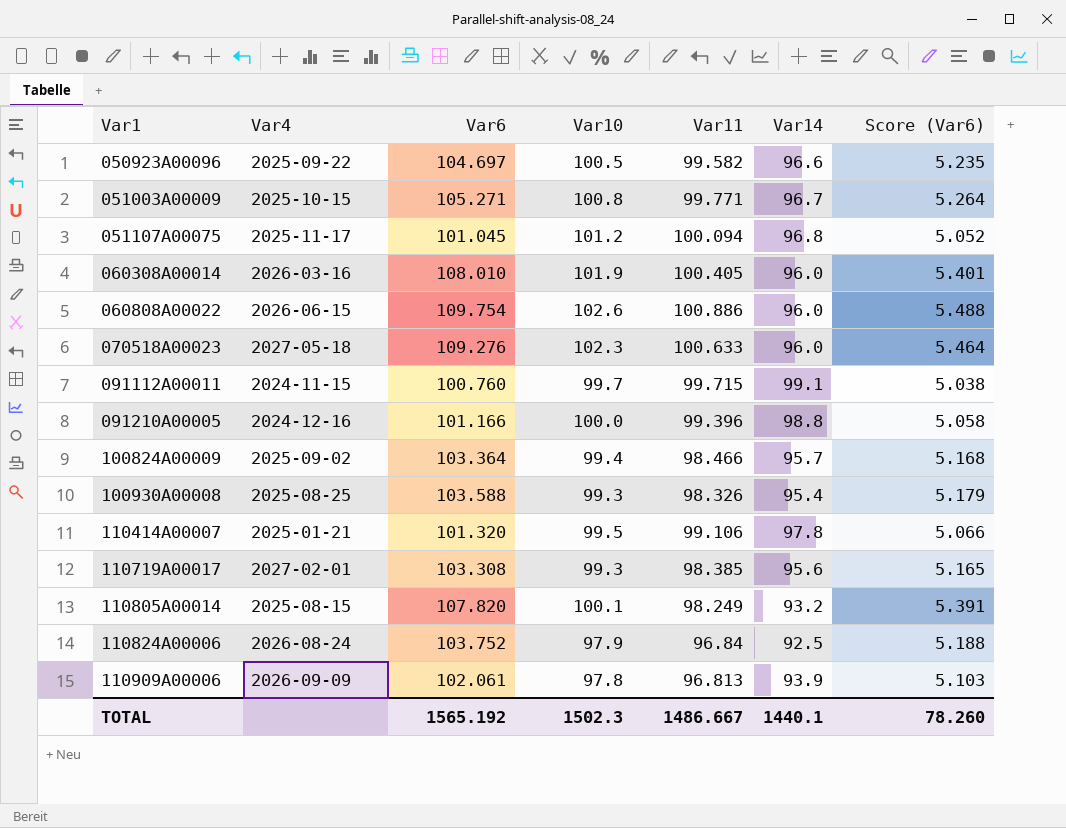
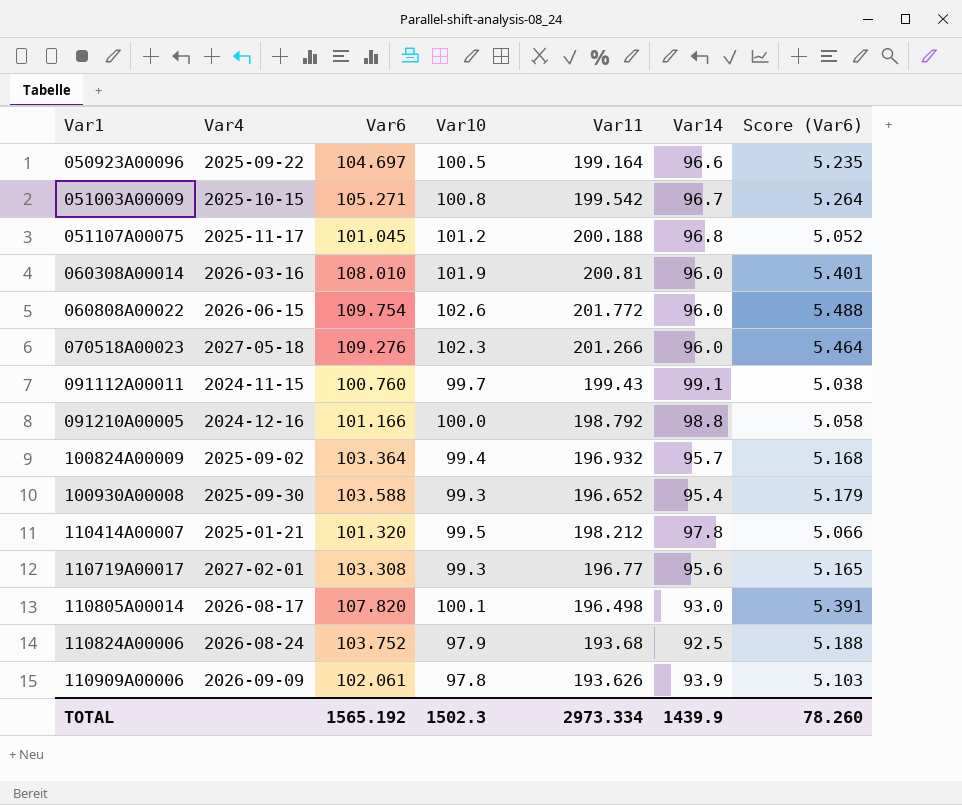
050923A00096 | Var11: 99.582 -> 199.164
051003A00009 | Var11: 99.771 -> 199.542
051107A00075 | Var11: 100.094 -> 200.188
060308A00014 | Var11: 100.405 -> 200.81
060808A00022 | Var11: 100.886 -> 201.772
070518A00023 | Var11: 100.633 -> 201.266
091112A00011 | Var11: 99.715 -> 199.43
091210A00005 | Var11: 99.396 -> 198.792
100824A00009 | Var11: 98.466 -> 196.932
100930A00008 | Var4: 2025-08-25 -> 2025-09-30
100930A00008 | Var11: 98.326 -> 196.652
110414A00007 | Var11: 99.106 -> 198.212
110719A00017 | Var11: 98.385 -> 196.77
110805A00014 | Var4: 2025-08-15 -> 2026-08-17
110805A00014 | Var11: 98.249 -> 196.498
110805A00014 | Var14: 93.2 -> 93.0
110824A00006 | Var11: 96.84 -> 193.68
110909A00006 | Var11: 96.813 -> 193.626
TOTAL | Var11: 1486.667 -> 2973.334
TOTAL | Var14: 1440.1 -> 1439.9

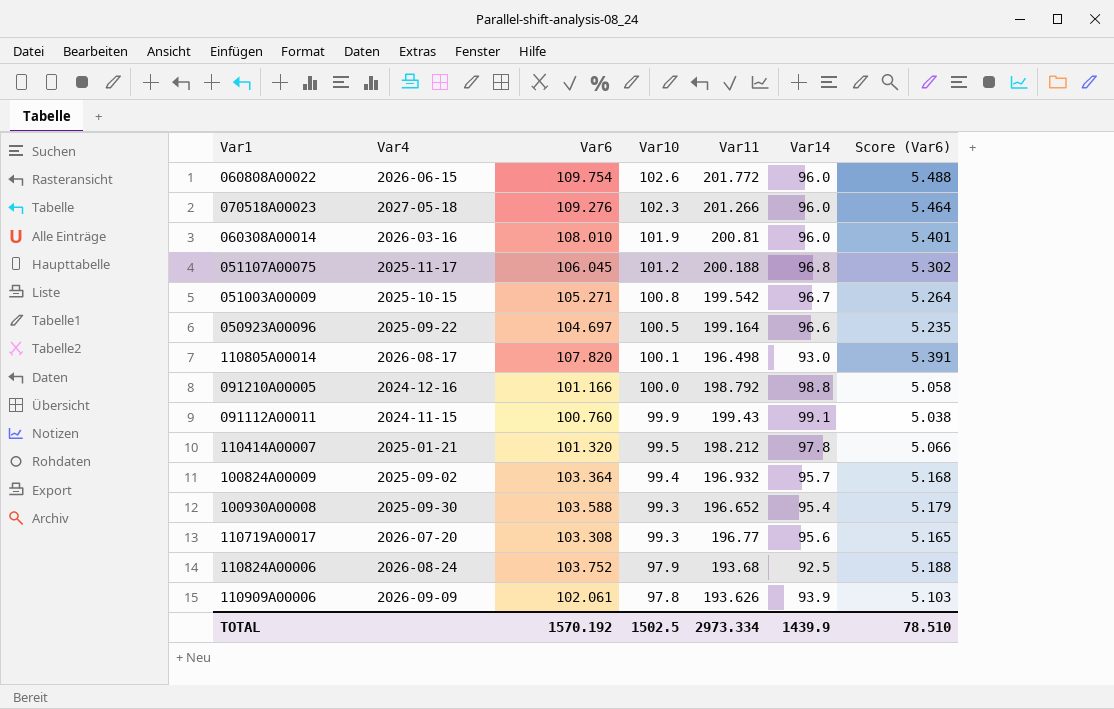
row order: Var1 ascending -> Var10 descending
051107A00075 | Var6: 101.045 -> 106.045
051107A00075 | Score (Var6): 5.052 -> 5.302
091112A00011 | Var10: 99.7 -> 99.9
110719A00017 | Var4: 2027-02-01 -> 2026-07-20
TOTAL | Var6: 1565.192 -> 1570.192
TOTAL | Var10: 1502.3 -> 1502.5
TOTAL | Score (Var6): 78.260 -> 78.510

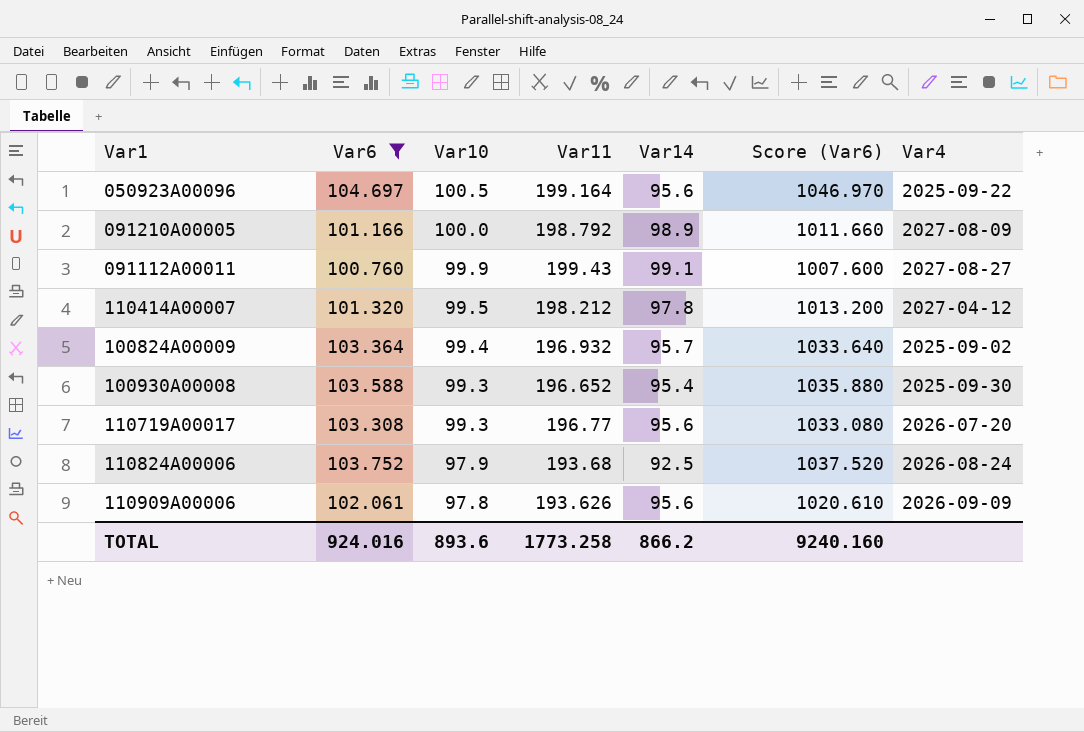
filter: none -> Var6 <= 104.697
column Score (Var6) | formula: [Var6] * 0.05 -> [Var6] * 10
column Var4 | position: 2 -> 7
050923A00096 | Var14: 96.6 -> 95.6
091210A00005 | Var14: 98.8 -> 98.9
091210A00005 | Var4: 2024-12-16 -> 2027-08-09
091112A00011 | Var4: 2024-11-15 -> 2027-08-27
110414A00007 | Var4: 2025-01-21 -> 2027-04-12
110909A00006 | Var14: 93.9 -> 95.6
TOTAL | Var6: 1570.192 -> 924.016
TOTAL | Var10: 1502.5 -> 893.6
TOTAL | Var11: 2973.334 -> 1773.258
TOTAL | Var14: 1439.9 -> 866.2
TOTAL | Score (Var6): 78.510 -> 9240.160

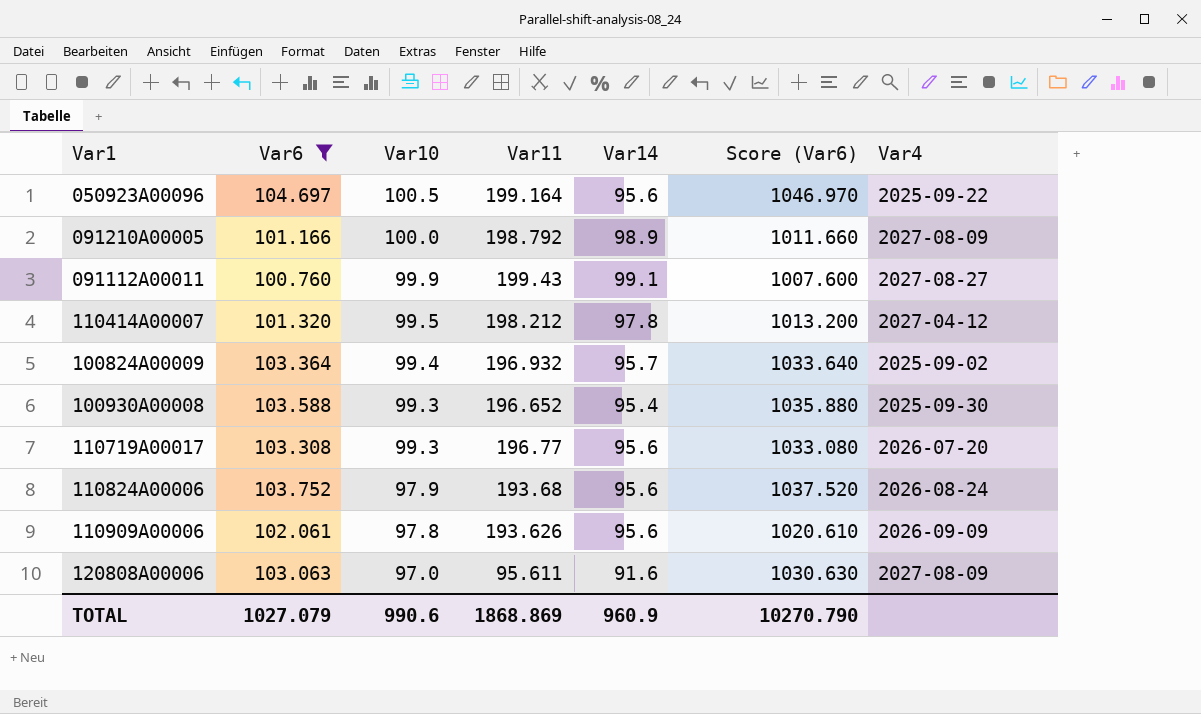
110824A00006 | Var14: 92.5 -> 95.6
row 120808A00006: none -> 103.063 | 97.0 | 95.611 | 91.6 | 1030.630 | 2027-08-09
TOTAL | Var6: 924.016 -> 1027.079
TOTAL | Var10: 893.6 -> 990.6
TOTAL | Var11: 1773.258 -> 1868.869
TOTAL | Var14: 866.2 -> 960.9
TOTAL | Score (Var6): 9240.160 -> 10270.790

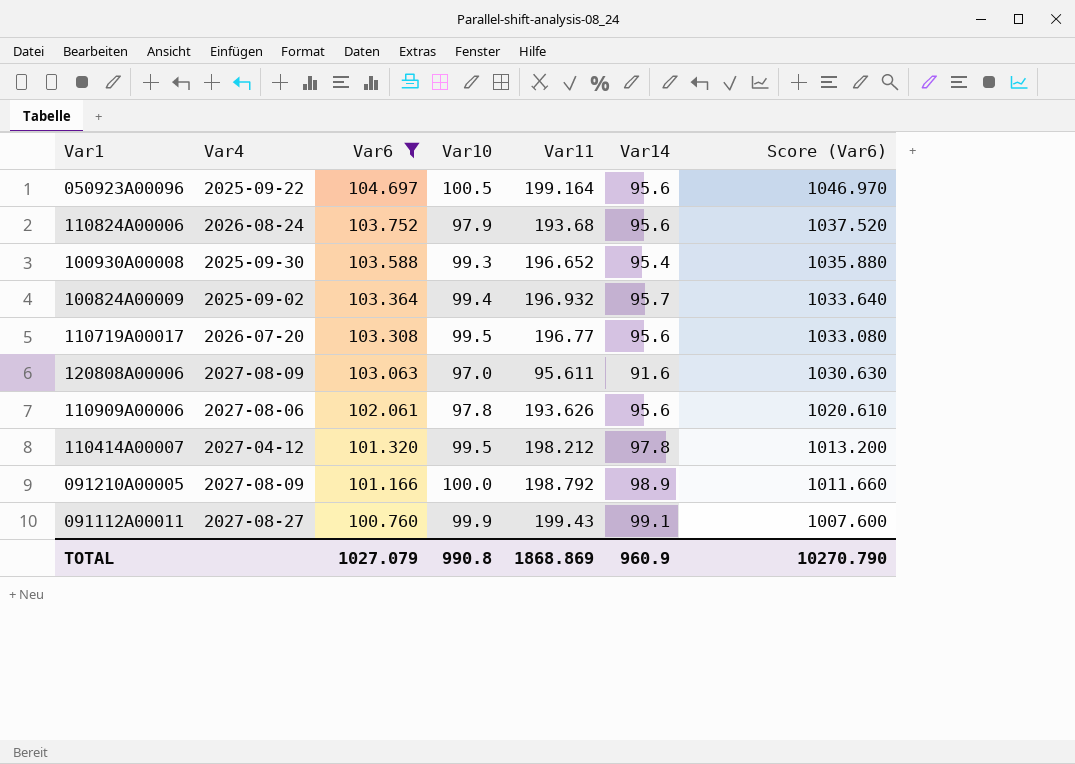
row order: Var10 descending -> Var6 descending
column Var4 | position: 7 -> 2
110719A00017 | Var10: 99.3 -> 99.5
110909A00006 | Var4: 2026-09-09 -> 2027-08-06
TOTAL | Var10: 990.6 -> 990.8

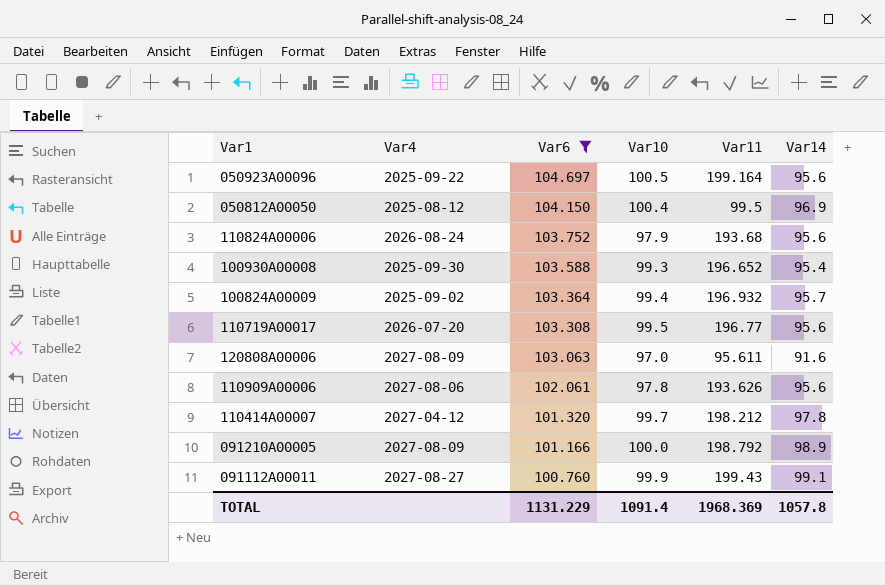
column Score (Var6) | formula: [Var6] * 10 -> none
row 050812A00050: none -> 2025-08-12 | 104.150 | 100.4 | 99.5 | 96.9
110414A00007 | Var10: 99.5 -> 99.7
TOTAL | Var6: 1027.079 -> 1131.229
TOTAL | Var10: 990.8 -> 1091.4
TOTAL | Var11: 1868.869 -> 1968.369
TOTAL | Var14: 960.9 -> 1057.8

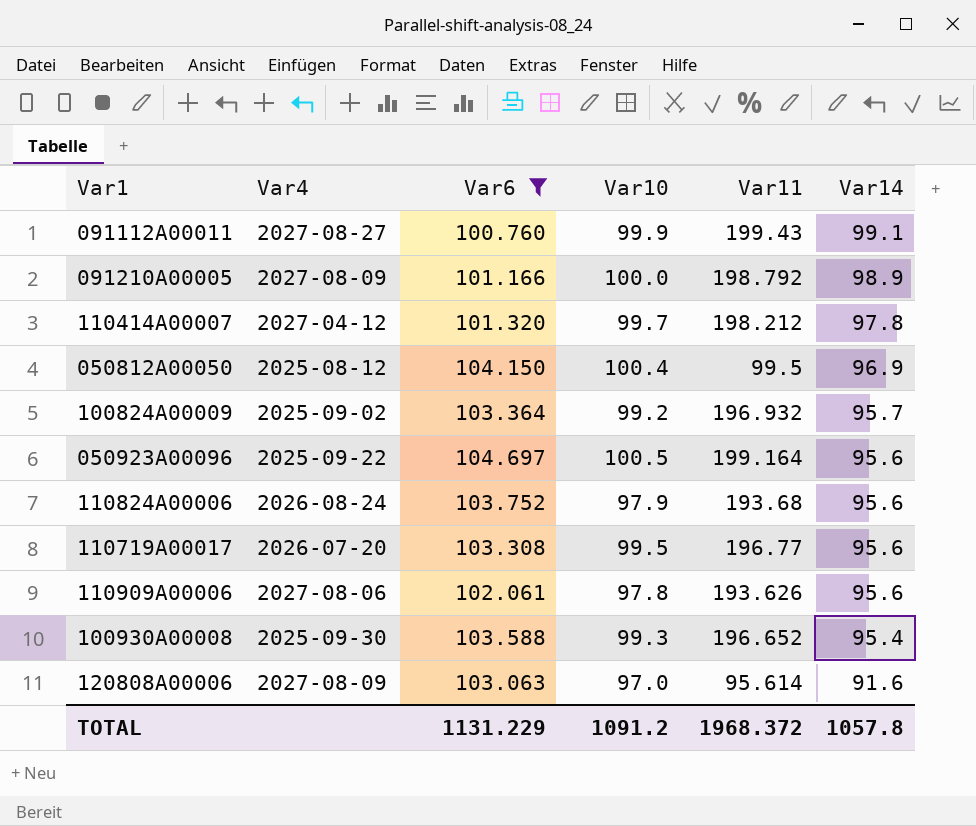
row order: Var6 descending -> Var14 descending
100824A00009 | Var10: 99.4 -> 99.2
120808A00006 | Var11: 95.611 -> 95.614
TOTAL | Var10: 1091.4 -> 1091.2
TOTAL | Var11: 1968.369 -> 1968.372

